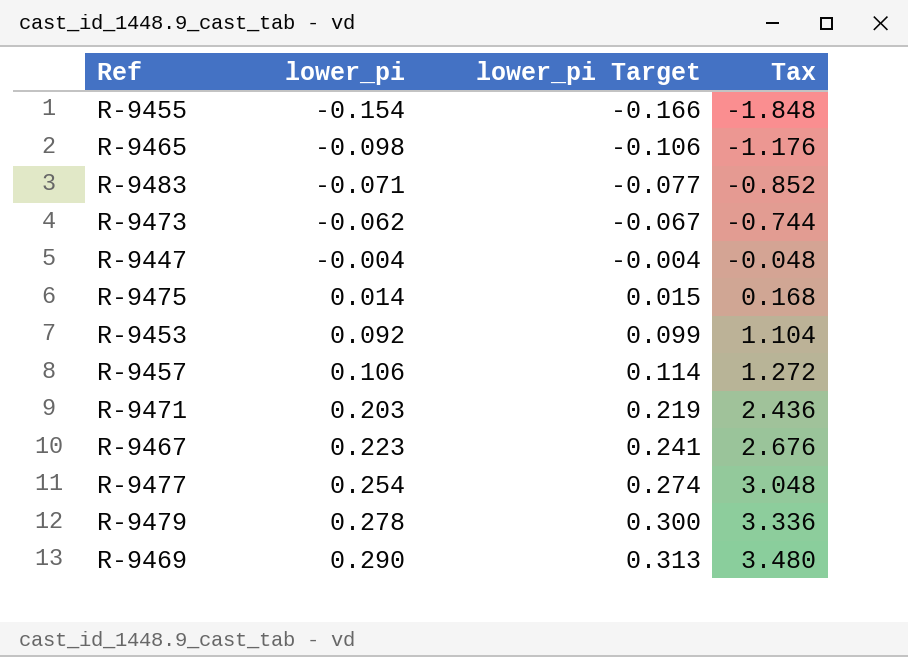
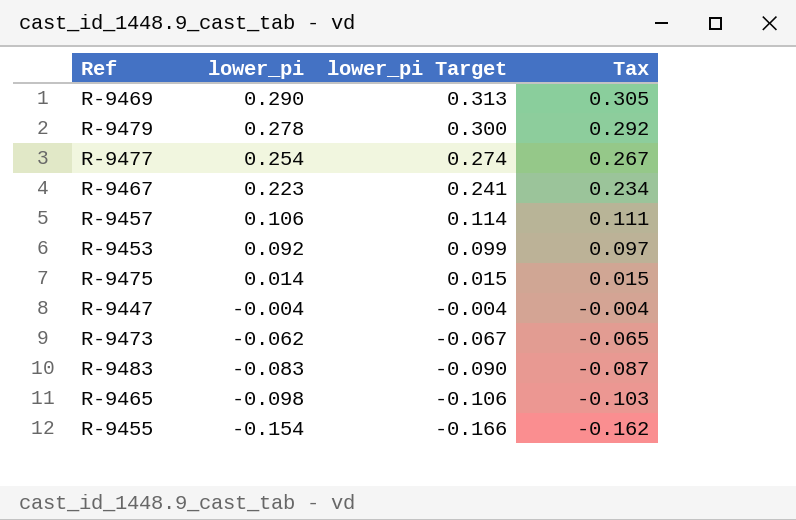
row order: lower_pi ascending -> lower_pi descending
column Tax | formula: [lower_pi] * 12 -> [lower_pi] * 1.05
row R-9471: 0.203 | 0.219 | 2.436 -> none
R-9483 | lower_pi: -0.071 -> -0.083
R-9483 | lower_pi Target: -0.077 -> -0.090

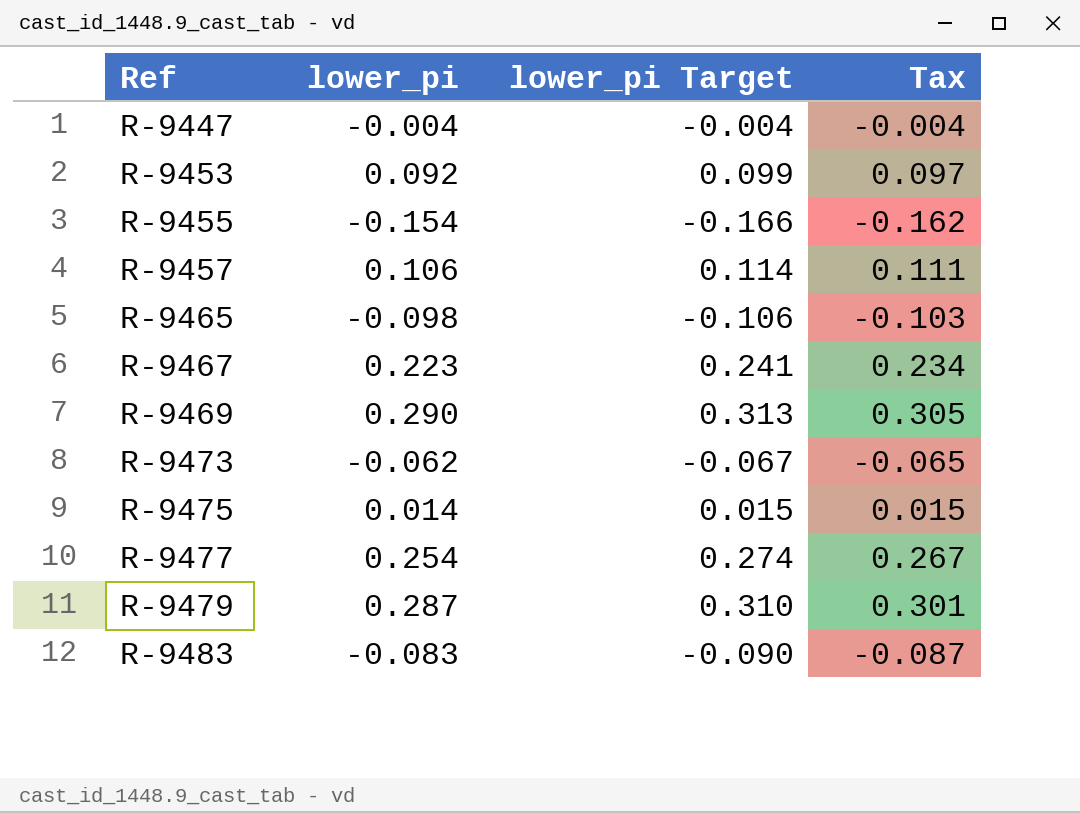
row order: lower_pi descending -> Ref ascending
R-9479 | lower_pi: 0.278 -> 0.287
R-9479 | lower_pi Target: 0.300 -> 0.310
R-9479 | Tax: 0.292 -> 0.301

